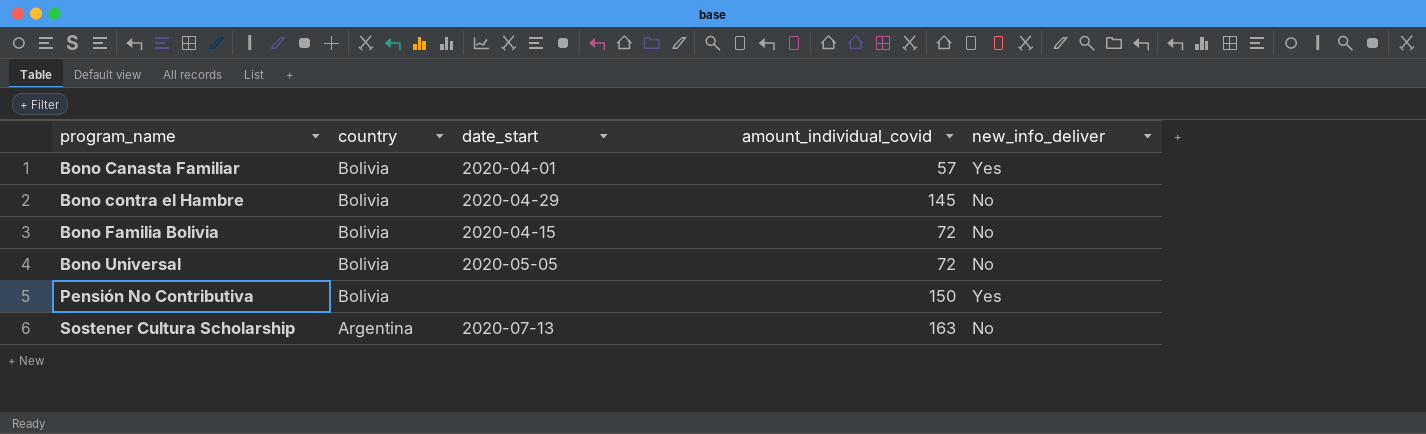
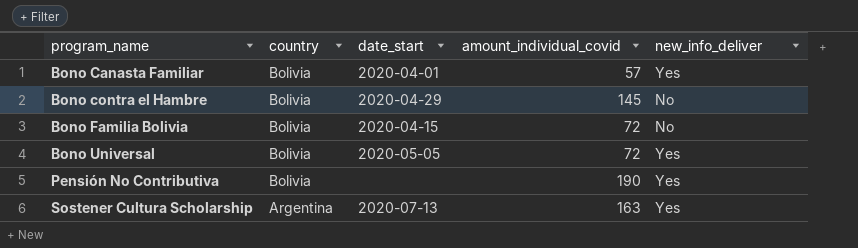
Bono Universal | new_info_deliver: No -> Yes
Pensión No Contributiva | amount_individual_covid: 150 -> 190
Sostener Cultura Scholarship | new_info_deliver: No -> Yes

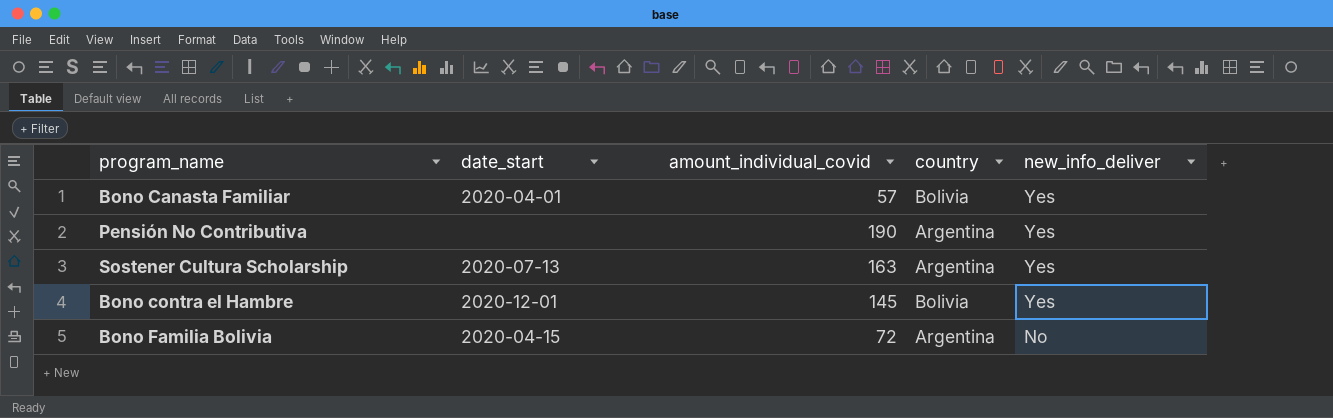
row order: program_name ascending -> new_info_deliver descending
column country | position: 2 -> 4
row Bono Universal: Bolivia | 2020-05-05 | 72 | Yes -> none
Pensión No Contributiva | country: Bolivia -> Argentina
Bono contra el Hambre | date_start: 2020-04-29 -> 2020-12-01
Bono contra el Hambre | new_info_deliver: No -> Yes
Bono Familia Bolivia | country: Bolivia -> Argentina

